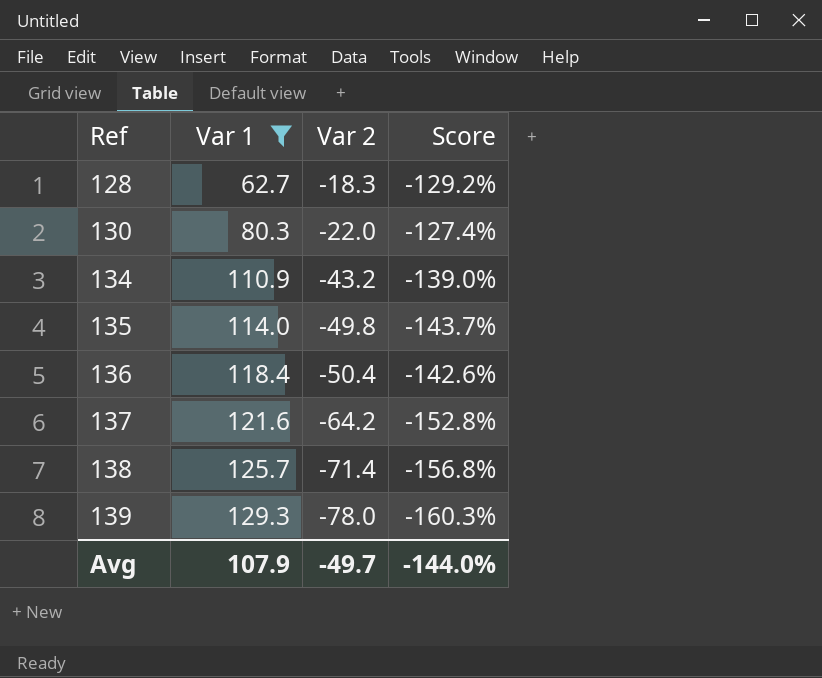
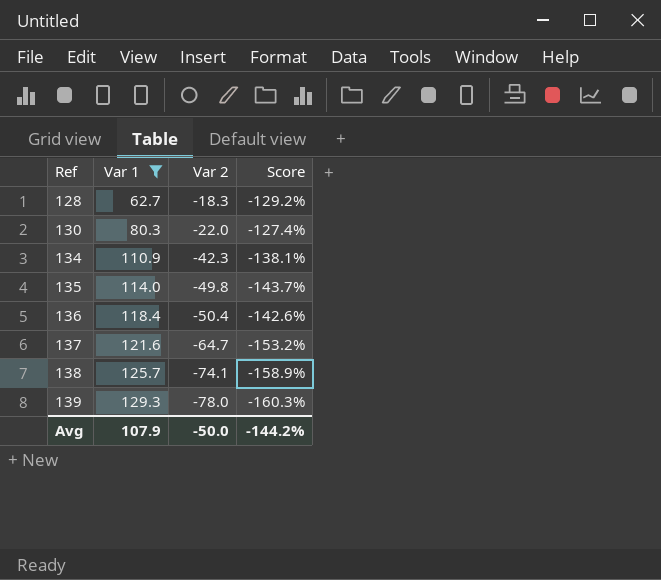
134 | Var 2: -43.2 -> -42.3
134 | Score: -139.0% -> -138.1%
137 | Var 2: -64.2 -> -64.7
137 | Score: -152.8% -> -153.2%
138 | Var 2: -71.4 -> -74.1
138 | Score: -156.8% -> -158.9%
Avg | Var 2: -49.7 -> -50.0
Avg | Score: -144.0% -> -144.2%

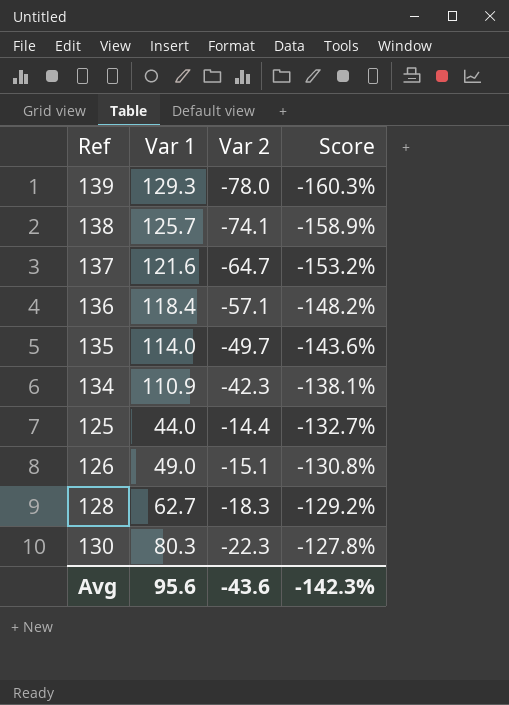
filter: Var 1 >= 62.7 -> none
row order: Ref ascending -> Score ascending
136 | Var 2: -50.4 -> -57.1
136 | Score: -142.6% -> -148.2%
135 | Var 2: -49.8 -> -49.7
135 | Score: -143.7% -> -143.6%
130 | Var 2: -22.0 -> -22.3
130 | Score: -127.4% -> -127.8%
Avg | Var 1: 107.9 -> 95.6
Avg | Var 2: -50.0 -> -43.6
Avg | Score: -144.2% -> -142.3%

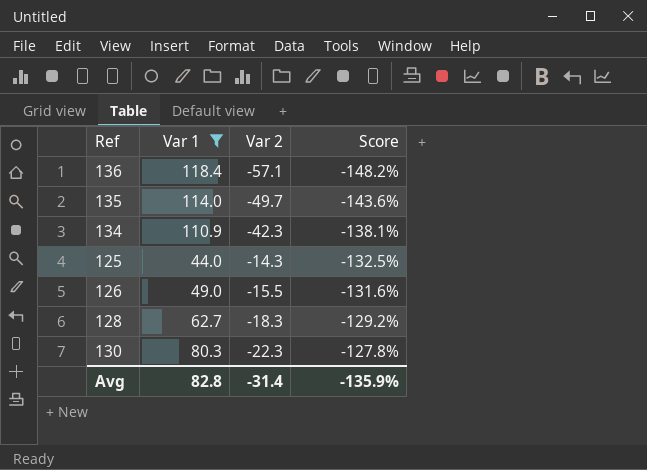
filter: none -> Var 1 <= 118.4
125 | Var 2: -14.4 -> -14.3
125 | Score: -132.7% -> -132.5%
126 | Var 2: -15.1 -> -15.5
126 | Score: -130.8% -> -131.6%
Avg | Var 1: 95.6 -> 82.8
Avg | Var 2: -43.6 -> -31.4
Avg | Score: -142.3% -> -135.9%

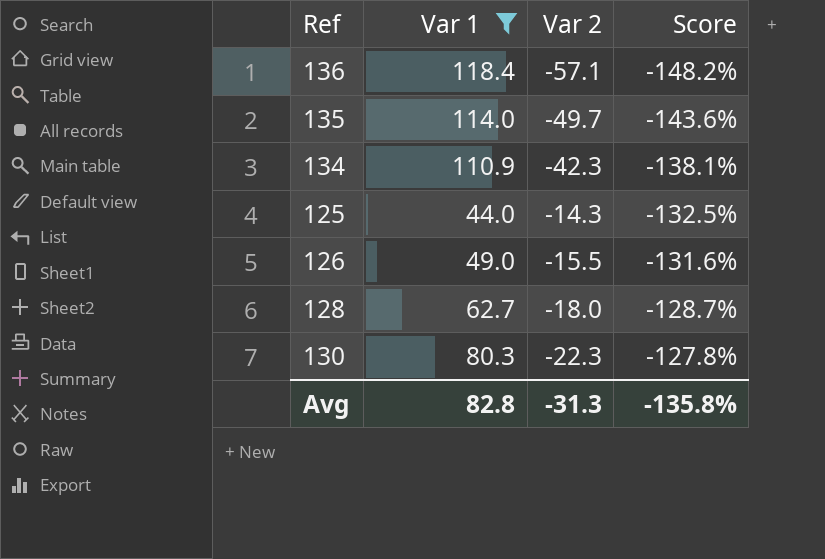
128 | Var 2: -18.3 -> -18.0
128 | Score: -129.2% -> -128.7%
Avg | Var 2: -31.4 -> -31.3
Avg | Score: -135.9% -> -135.8%

